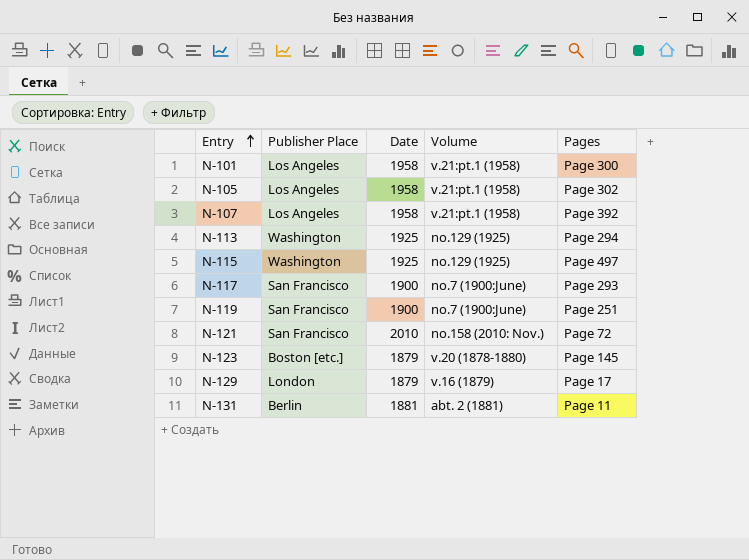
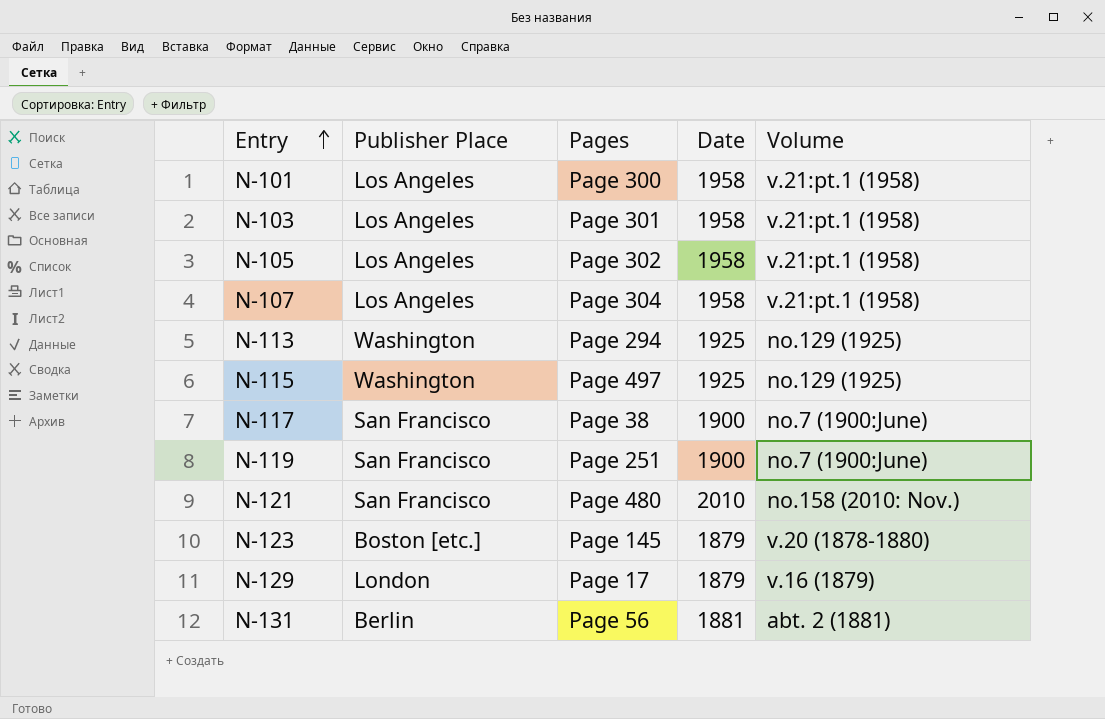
column Pages | position: 5 -> 3
row N-103: none -> Los Angeles | Page 301 | 1958 | v.21:pt.1 (1958)
N-107 | Pages: Page 392 -> Page 304
N-117 | Pages: Page 293 -> Page 38
N-121 | Pages: Page 72 -> Page 480
N-131 | Pages: Page 11 -> Page 56

